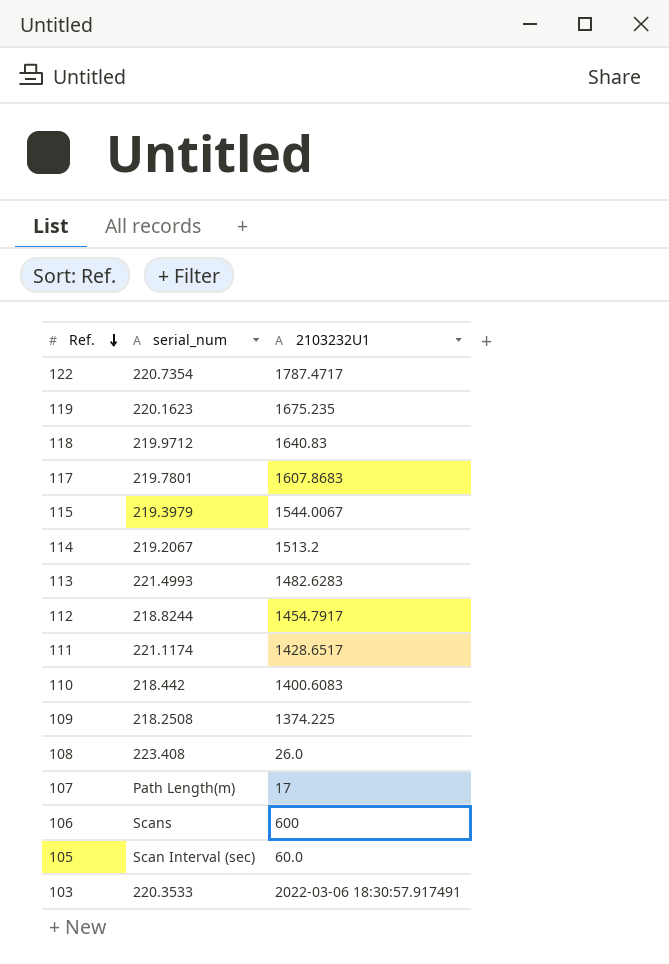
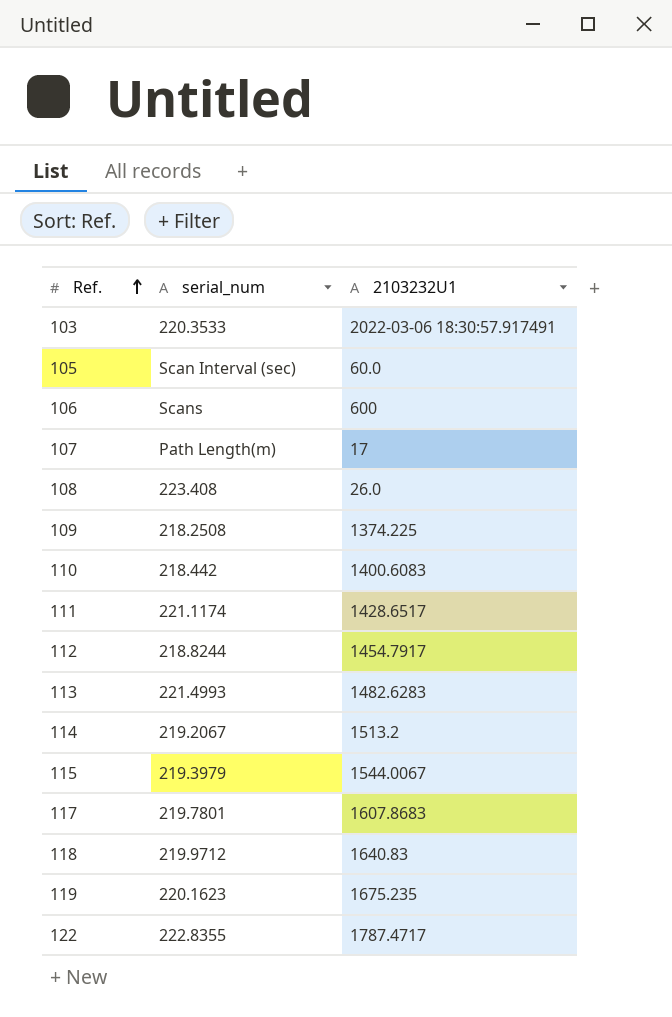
row order: Ref. descending -> Ref. ascending
122 | serial_num: 220.7354 -> 222.8355

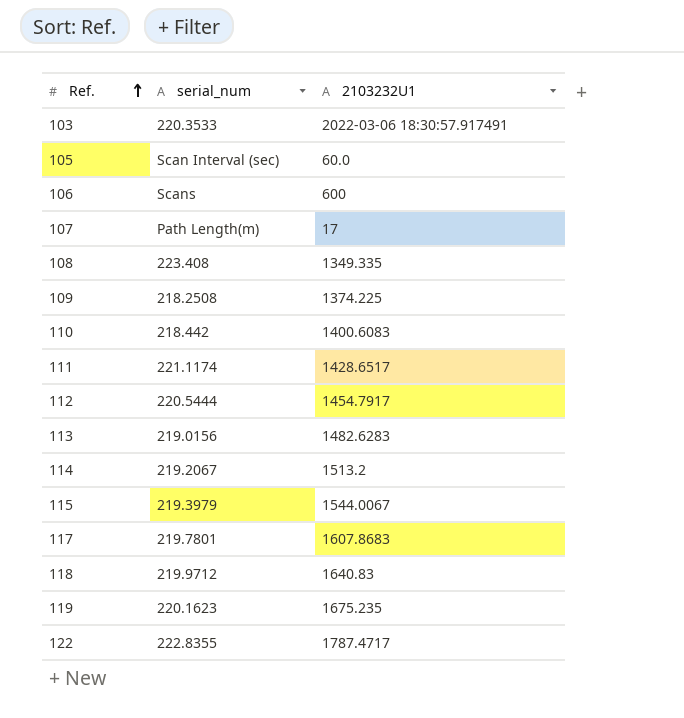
108 | 2103232U1: 26.0 -> 1349.335
112 | serial_num: 218.8244 -> 220.5444
113 | serial_num: 221.4993 -> 219.0156

